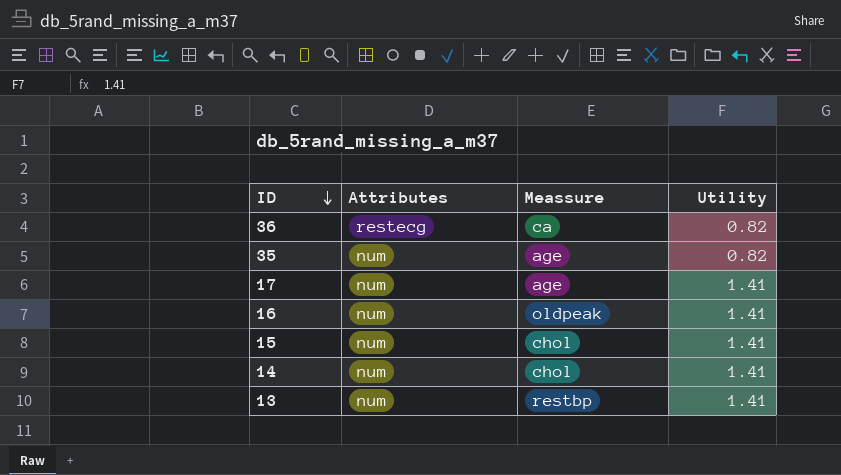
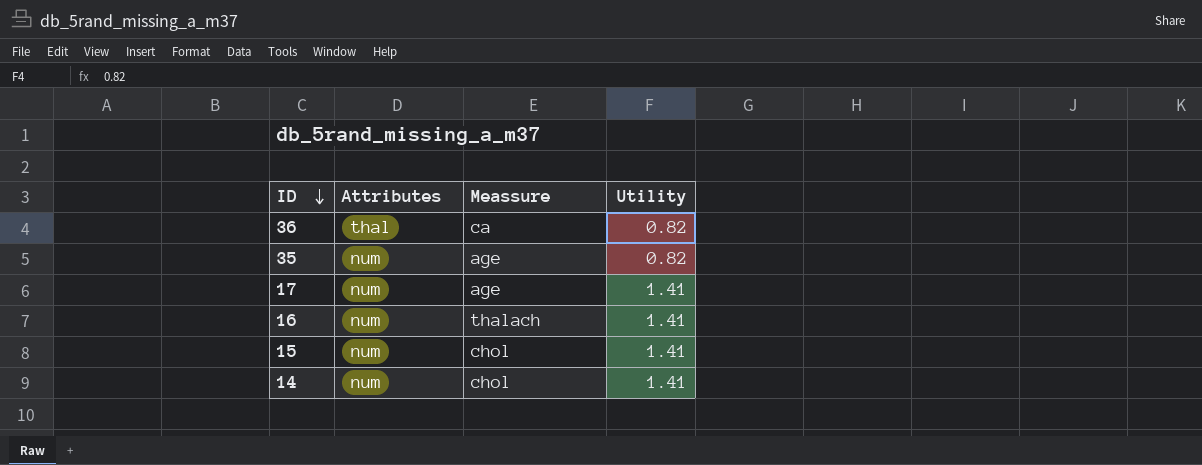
row 13: num | restbp | 1.41 -> none
36 | Attributes: restecg -> thal
16 | Meassure: oldpeak -> thalach

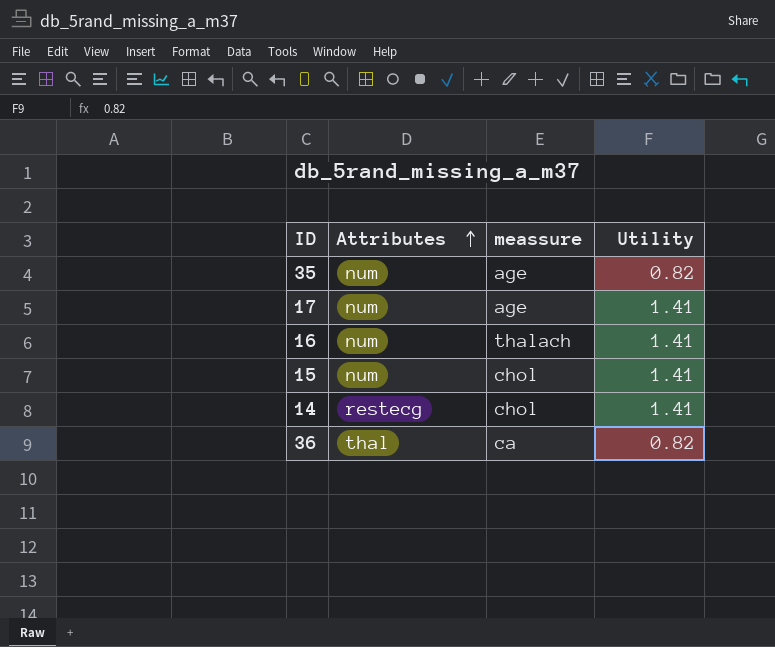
row order: ID descending -> Attributes ascending
column name: Meassure -> meassure
14 | Attributes: num -> restecg

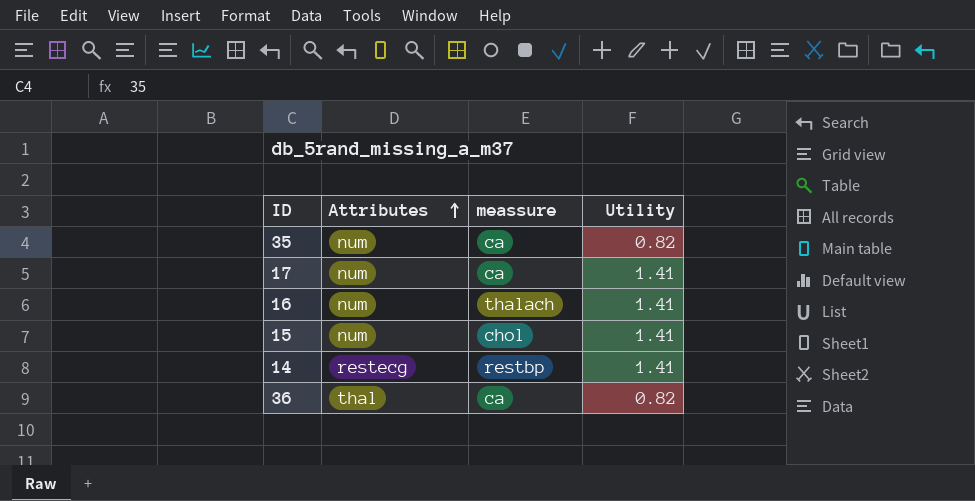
35 | meassure: age -> ca
17 | meassure: age -> ca
14 | meassure: chol -> restbp

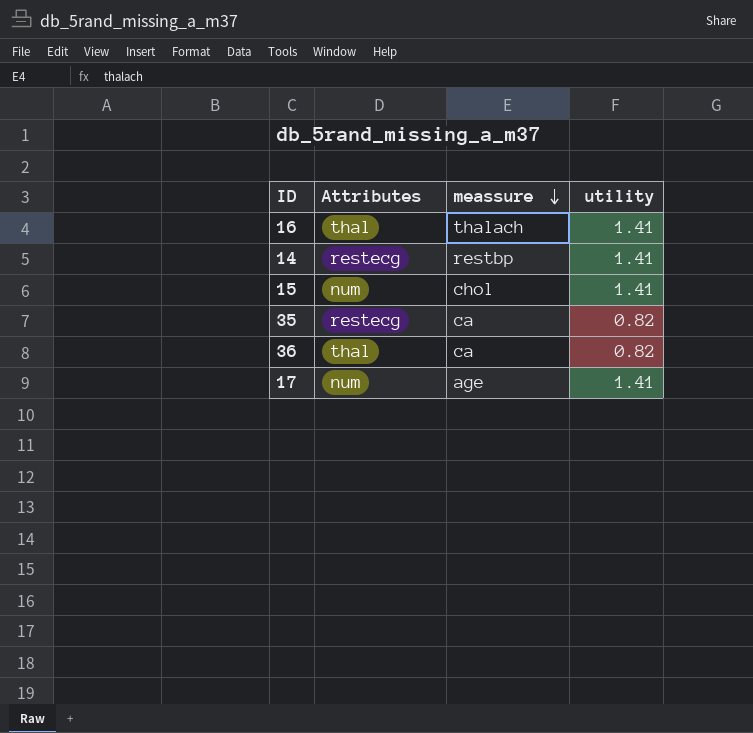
row order: Attributes ascending -> meassure descending
column name: Utility -> utility
16 | Attributes: num -> thal
35 | Attributes: num -> restecg
17 | meassure: ca -> age

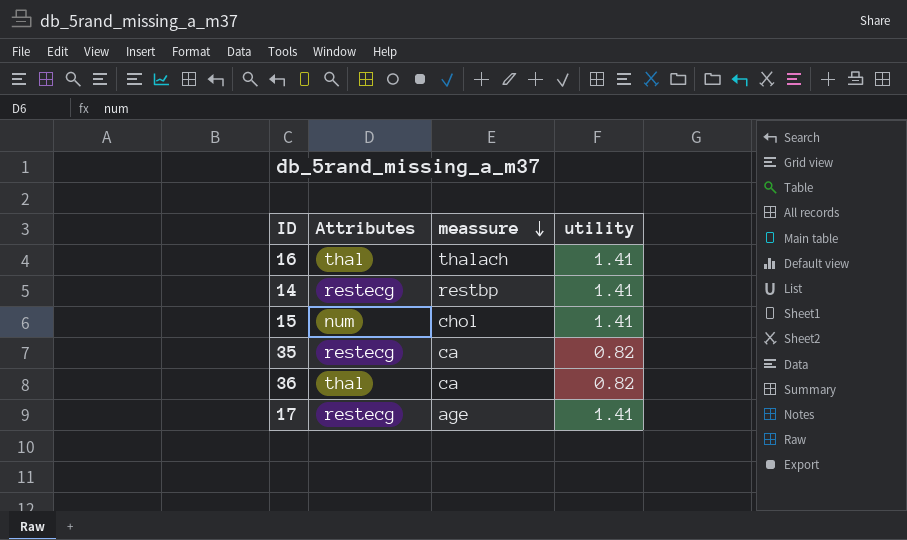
17 | Attributes: num -> restecg

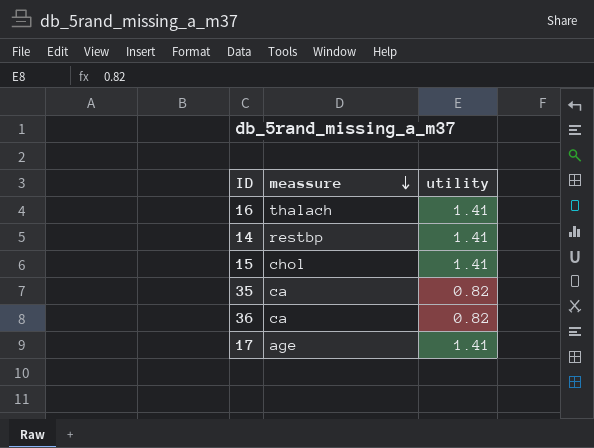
column Attributes | position: 2 -> none

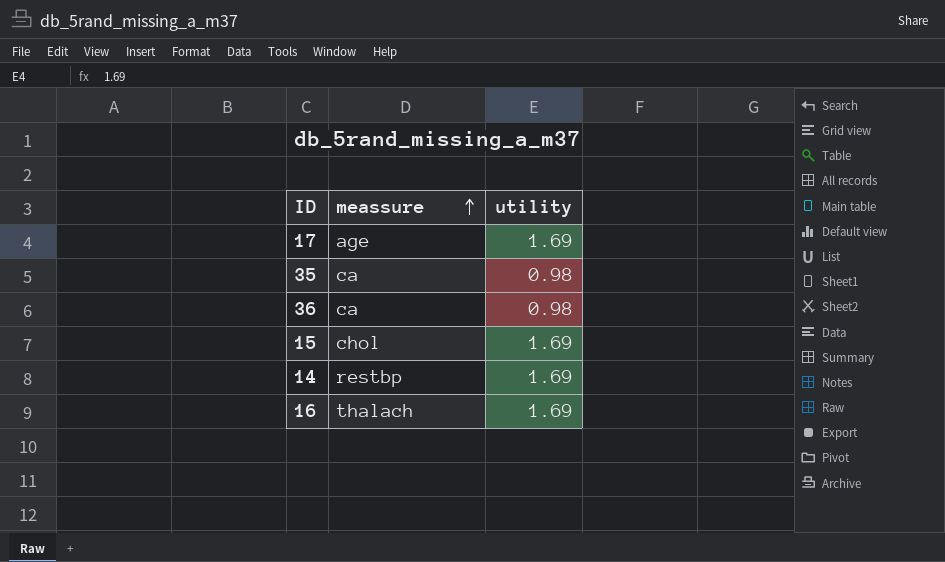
row order: meassure descending -> meassure ascending
17 | utility: 1.41 -> 1.69
35 | utility: 0.82 -> 0.98
36 | utility: 0.82 -> 0.98
15 | utility: 1.41 -> 1.69
14 | utility: 1.41 -> 1.69
16 | utility: 1.41 -> 1.69

